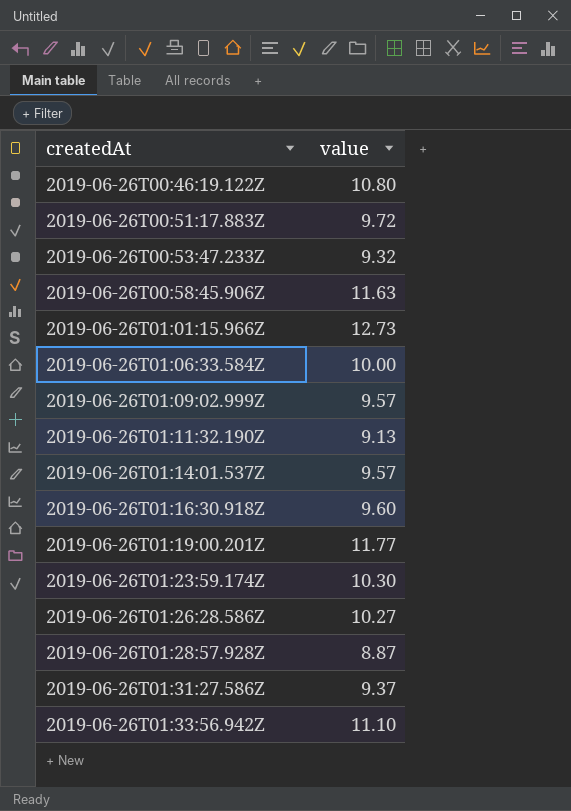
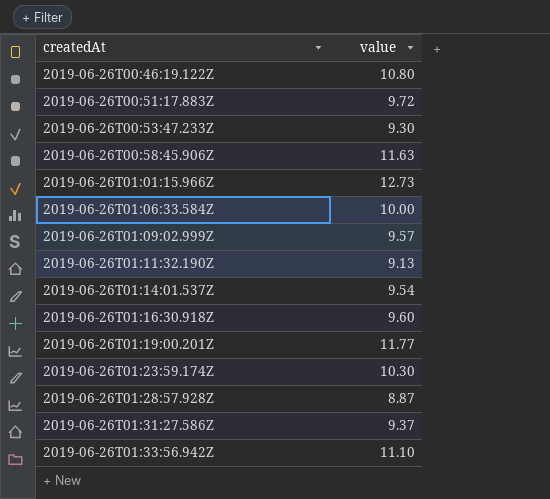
row 2019-06-26T01:26:28.586Z: 10.27 -> none
2019-06-26T00:53:47.233Z | value: 9.32 -> 9.30
2019-06-26T01:14:01.537Z | value: 9.57 -> 9.54

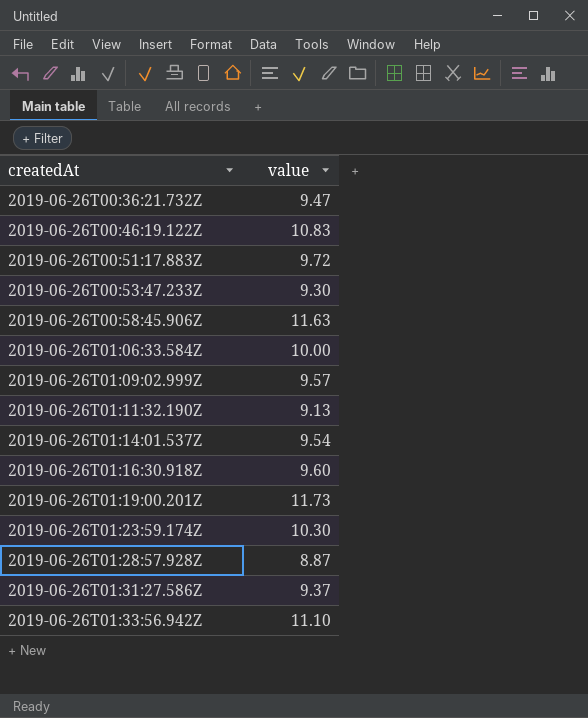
row 2019-06-26T01:01:15.966Z: 12.73 -> none
row 2019-06-26T00:36:21.732Z: none -> 9.47
2019-06-26T00:46:19.122Z | value: 10.80 -> 10.83
2019-06-26T01:19:00.201Z | value: 11.77 -> 11.73

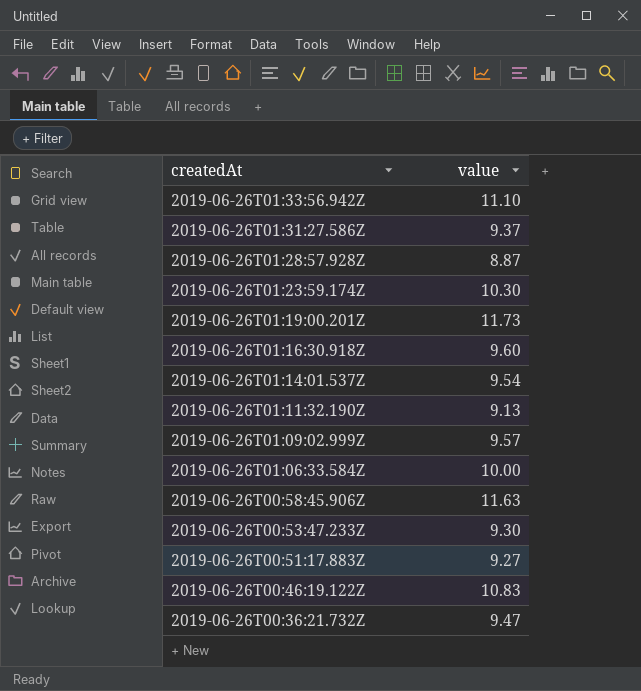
row order: createdAt ascending -> createdAt descending
2019-06-26T00:51:17.883Z | value: 9.72 -> 9.27

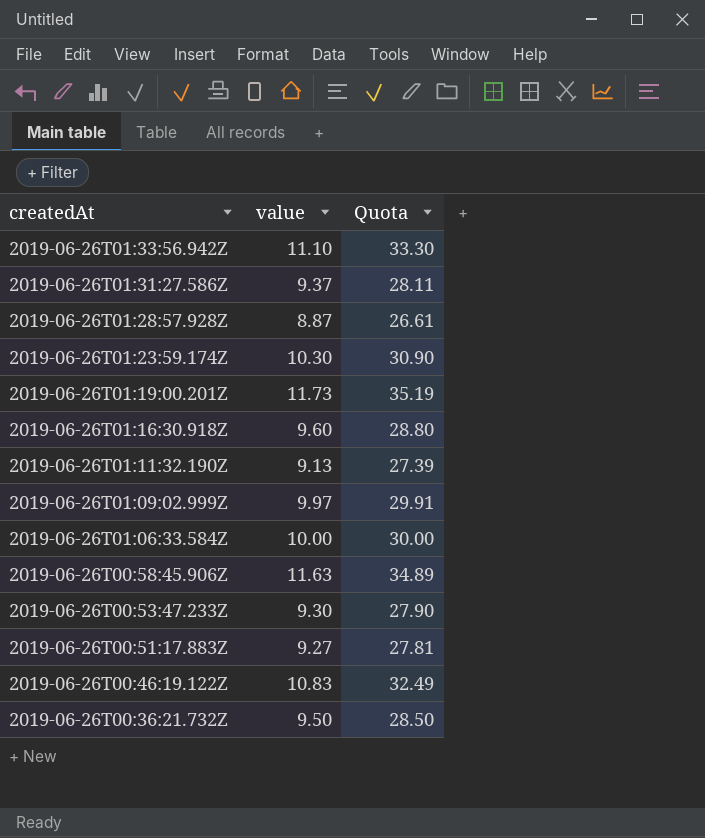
column Quota | formula: none -> [value] * 3
row 2019-06-26T01:14:01.537Z: 9.54 -> none
2019-06-26T01:09:02.999Z | value: 9.57 -> 9.97
2019-06-26T00:36:21.732Z | value: 9.47 -> 9.50

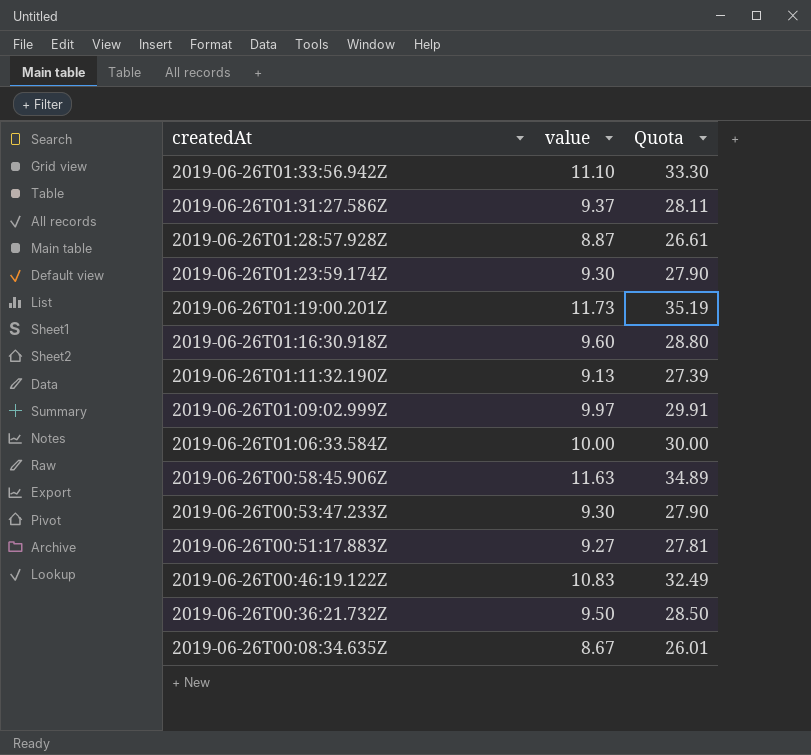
2019-06-26T01:23:59.174Z | value: 10.30 -> 9.30
2019-06-26T01:23:59.174Z | Quota: 30.90 -> 27.90
row 2019-06-26T00:08:34.635Z: none -> 8.67 | 26.01

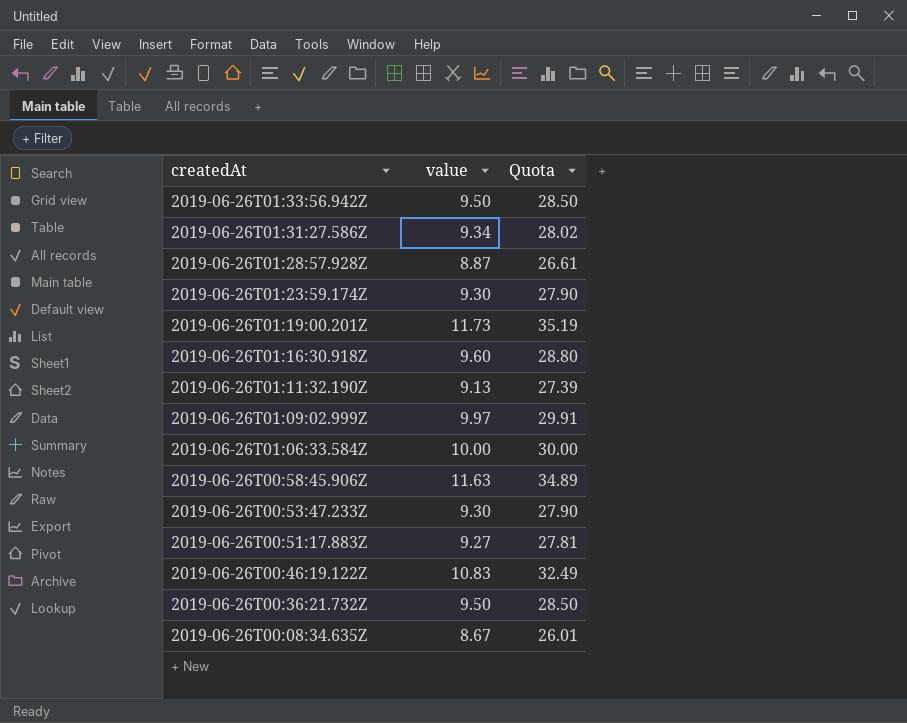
2019-06-26T01:33:56.942Z | value: 11.10 -> 9.50
2019-06-26T01:33:56.942Z | Quota: 33.30 -> 28.50
2019-06-26T01:31:27.586Z | value: 9.37 -> 9.34
2019-06-26T01:31:27.586Z | Quota: 28.11 -> 28.02

